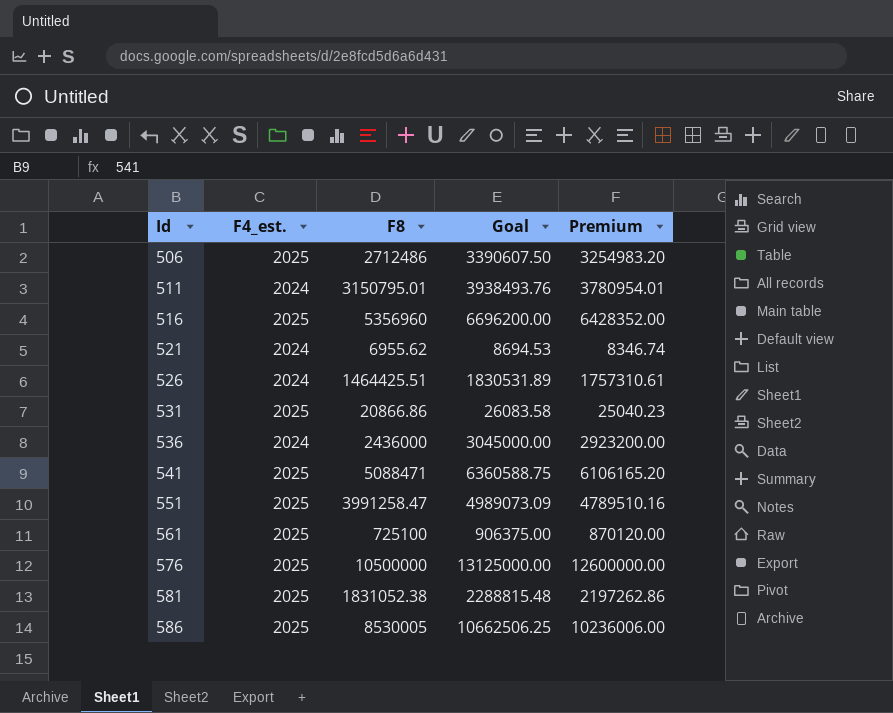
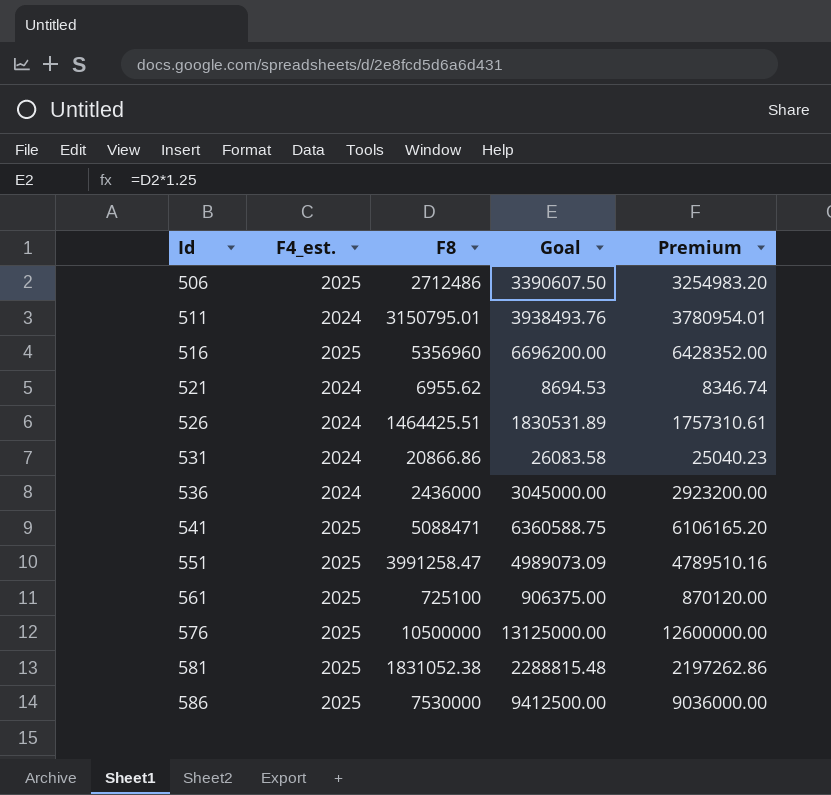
531 | F4_est.: 2025 -> 2024
586 | F8: 8530005 -> 7530000
586 | Goal: 10662506.25 -> 9412500.00
586 | Premium: 10236006.00 -> 9036000.00

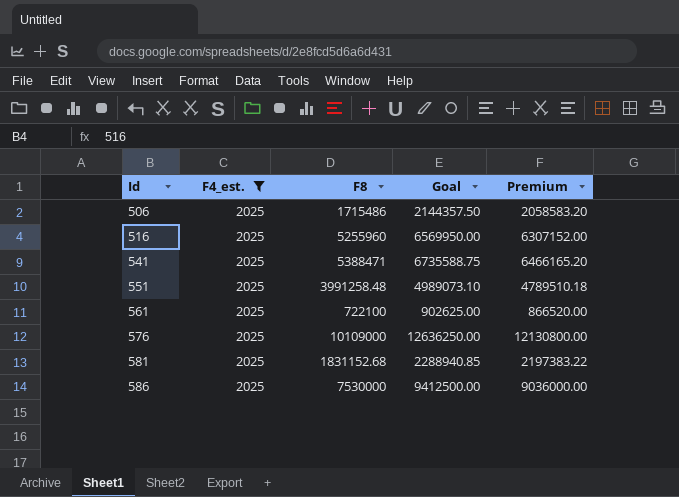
filter: none -> F4_est. = 2025
506 | F8: 2712486 -> 1715486
506 | Goal: 3390607.50 -> 2144357.50
506 | Premium: 3254983.20 -> 2058583.20
516 | F8: 5356960 -> 5255960
516 | Goal: 6696200.00 -> 6569950.00
516 | Premium: 6428352.00 -> 6307152.00
541 | F8: 5088471 -> 5388471
541 | Goal: 6360588.75 -> 6735588.75
541 | Premium: 6106165.20 -> 6466165.20
551 | F8: 3991258.47 -> 3991258.48
551 | Goal: 4989073.09 -> 4989073.10
551 | Premium: 4789510.16 -> 4789510.18
561 | F8: 725100 -> 722100
561 | Goal: 906375.00 -> 902625.00
561 | Premium: 870120.00 -> 866520.00
576 | F8: 10500000 -> 10109000
576 | Goal: 13125000.00 -> 12636250.00
576 | Premium: 12600000.00 -> 12130800.00
581 | F8: 1831052.38 -> 1831152.68
581 | Goal: 2288815.48 -> 2288940.85
581 | Premium: 2197262.86 -> 2197383.22

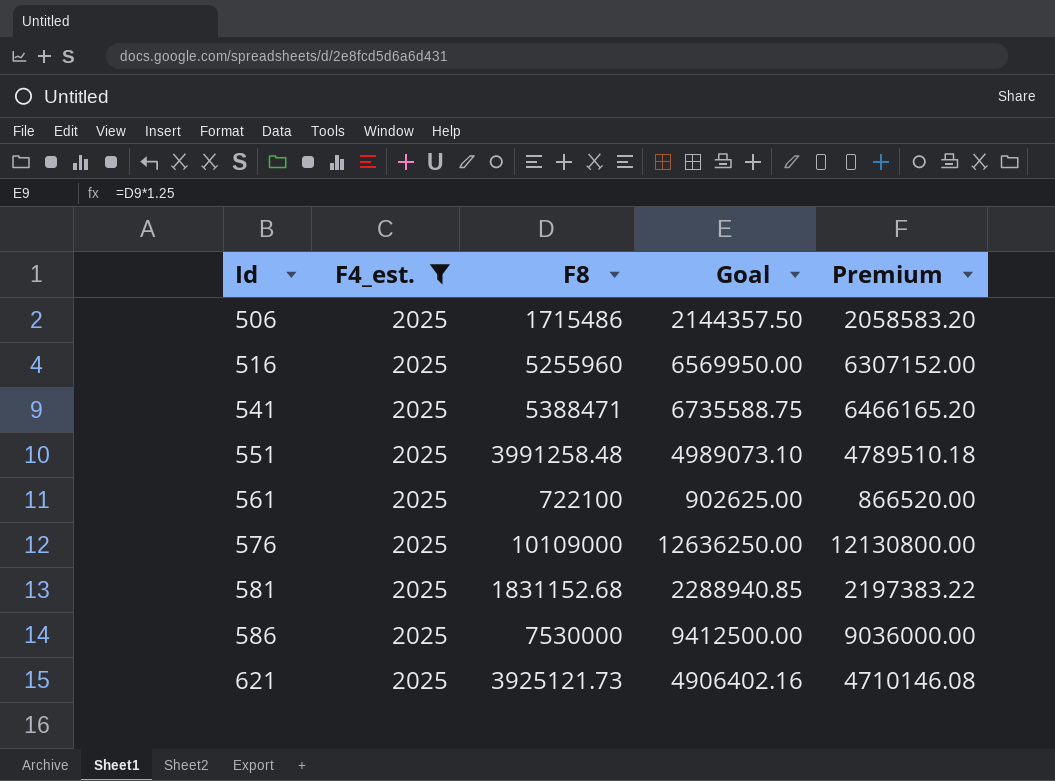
row 621: none -> 2025 | 3925121.73 | 4906402.16 | 4710146.08

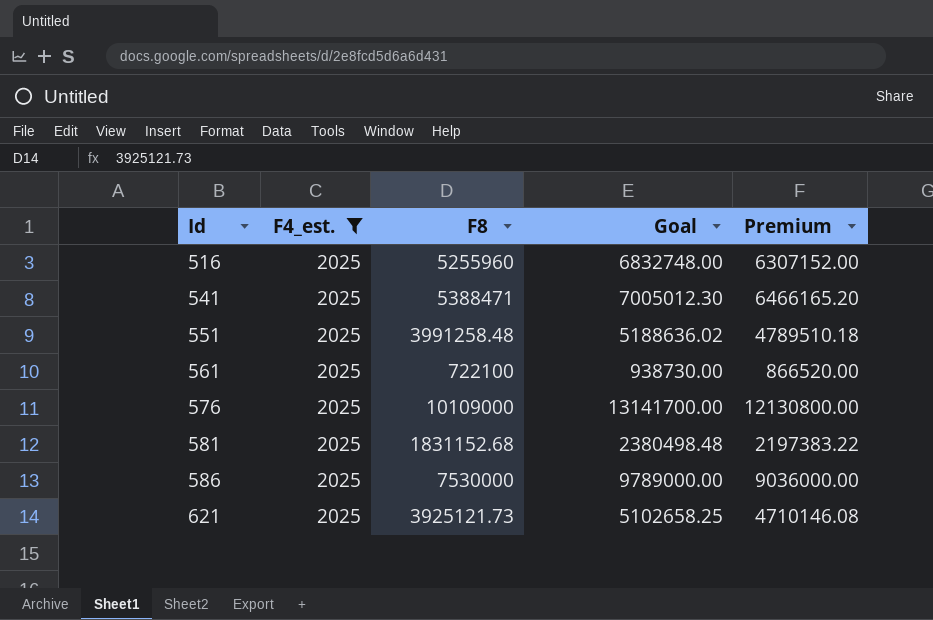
column Goal | formula: [F8] * 1.25 -> [F8] * 1.3
row 506: 2025 | 1715486 | 2144357.50 | 2058583.20 -> none

